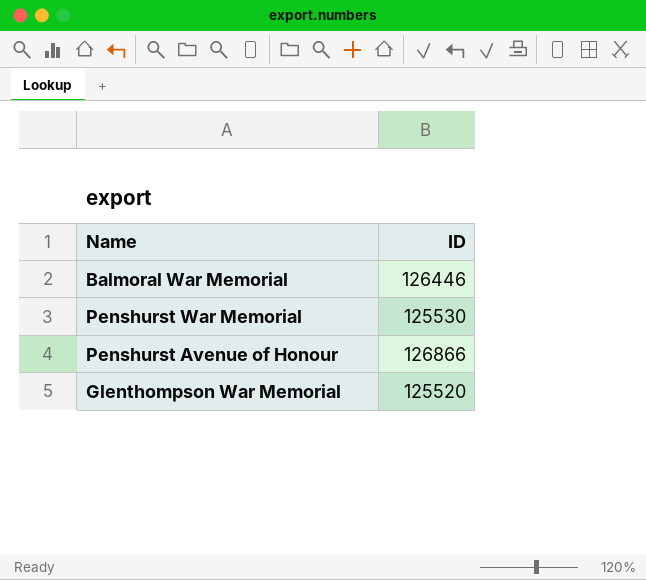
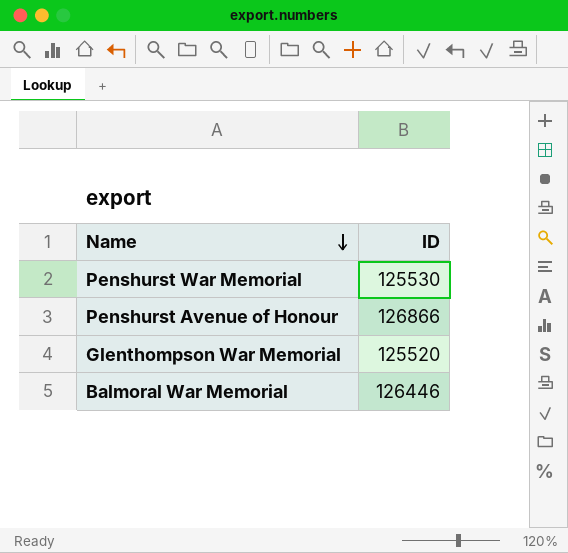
row order: none -> Name descending

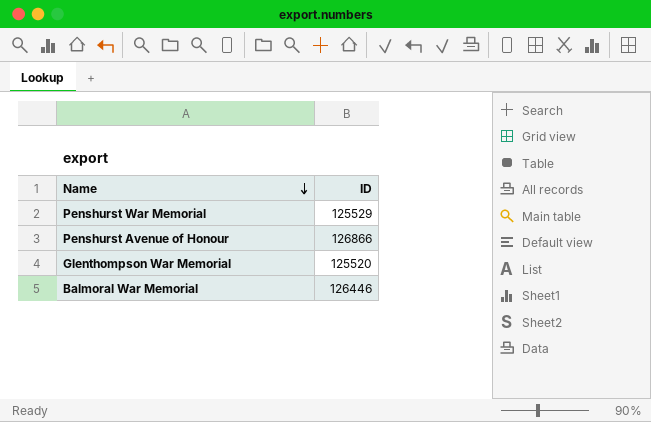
Penshurst War Memorial | ID: 125530 -> 125529

